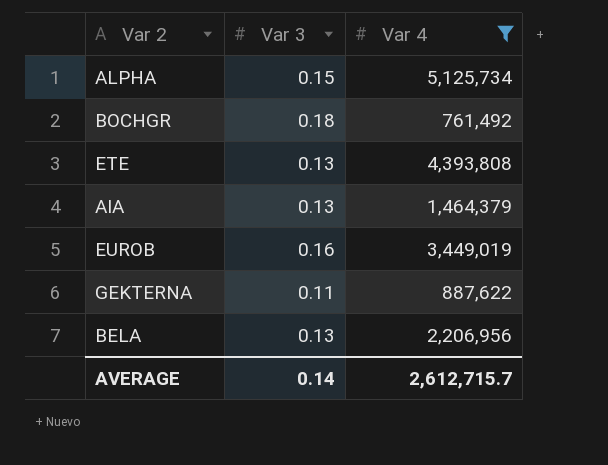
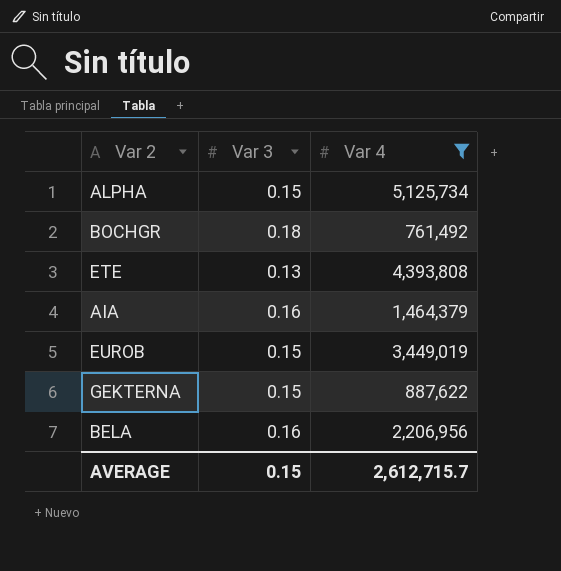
AIA | Var 3: 0.13 -> 0.16
EUROB | Var 3: 0.16 -> 0.15
GEKTERNA | Var 3: 0.11 -> 0.15
BELA | Var 3: 0.13 -> 0.16
AVERAGE | Var 3: 0.14 -> 0.15

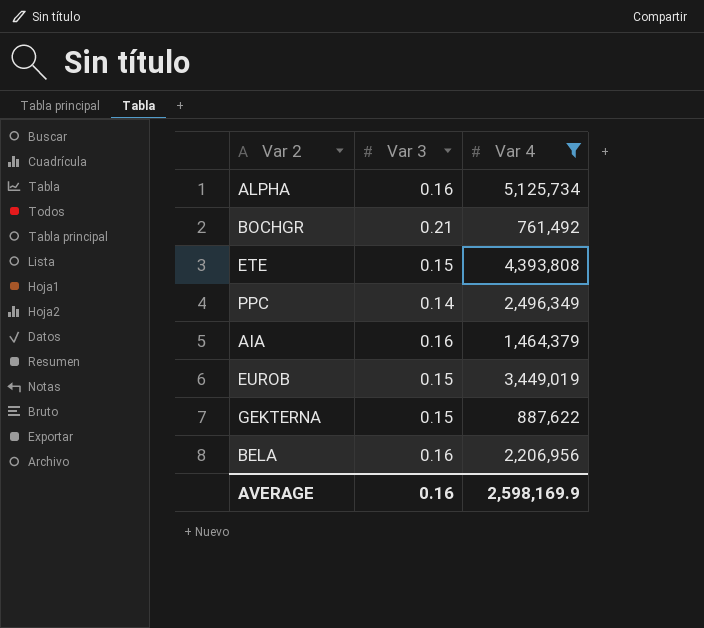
ALPHA | Var 3: 0.15 -> 0.16
BOCHGR | Var 3: 0.18 -> 0.21
ETE | Var 3: 0.13 -> 0.15
row PPC: none -> 0.14 | 2,496,349
AVERAGE | Var 3: 0.15 -> 0.16
AVERAGE | Var 4: 2,612,715.7 -> 2,598,169.9

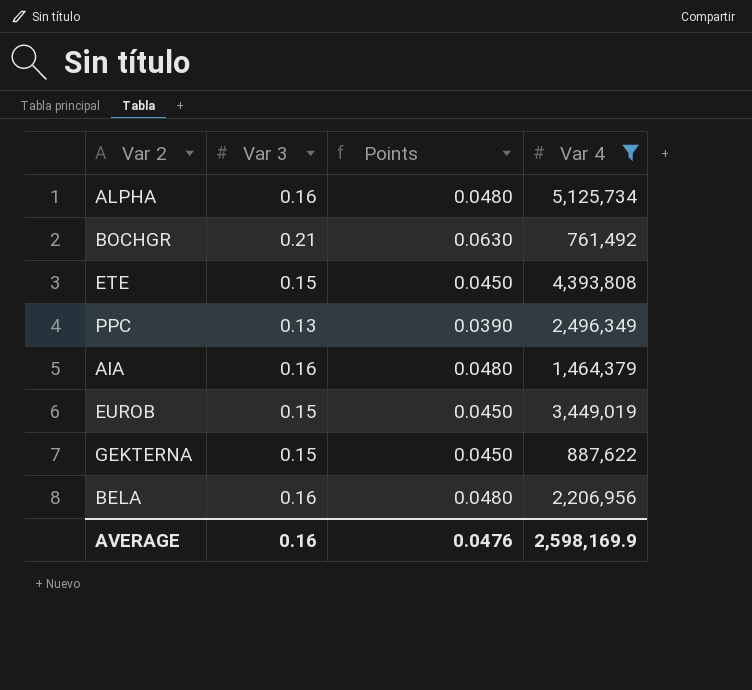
column Points | formula: none -> [Var 3] * 0.3
PPC | Var 3: 0.14 -> 0.13

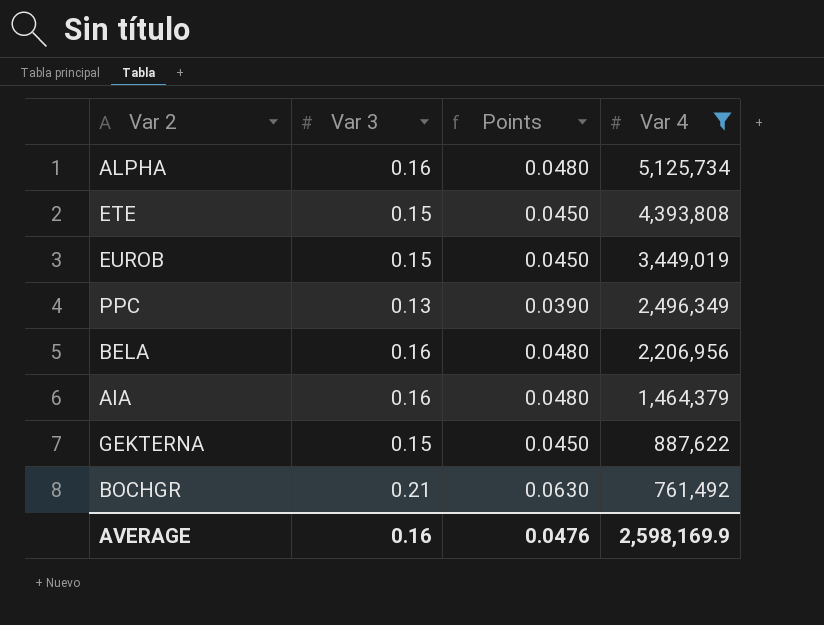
row order: none -> Var 4 descending

